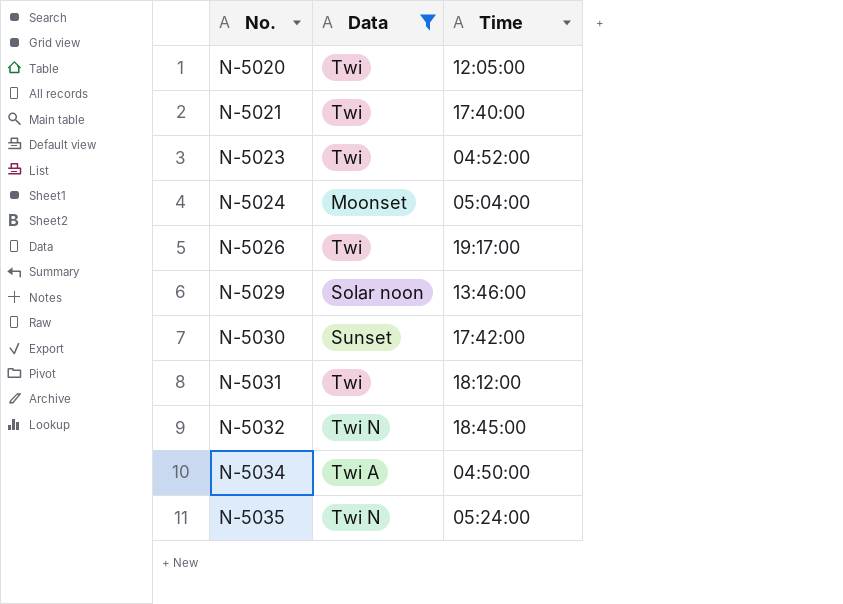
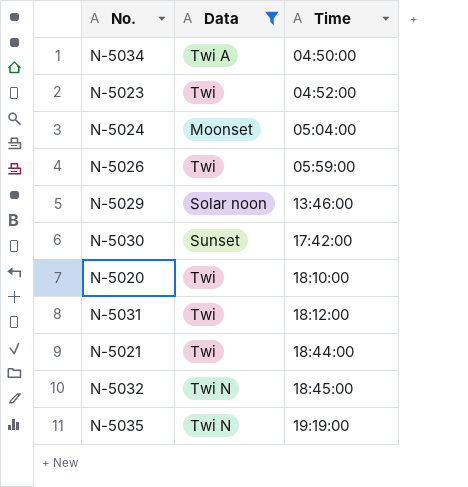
row order: No. ascending -> Time ascending
N-5026 | Time: 19:17:00 -> 05:59:00
N-5020 | Time: 12:05:00 -> 18:10:00
N-5021 | Time: 17:40:00 -> 18:44:00
N-5035 | Time: 05:24:00 -> 19:19:00

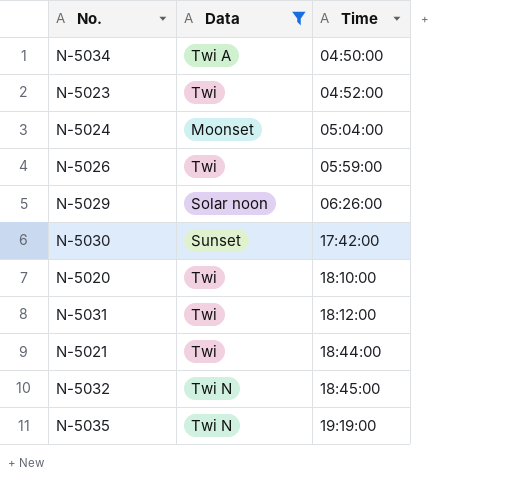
N-5029 | Time: 13:46:00 -> 06:26:00

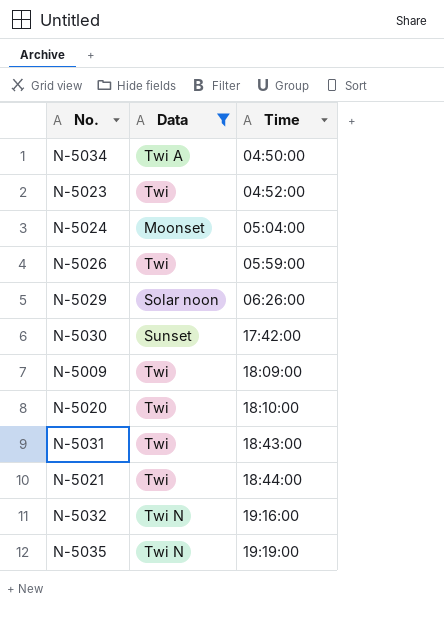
row N-5009: none -> Twi | 18:09:00
N-5031 | Time: 18:12:00 -> 18:43:00
N-5032 | Time: 18:45:00 -> 19:16:00

